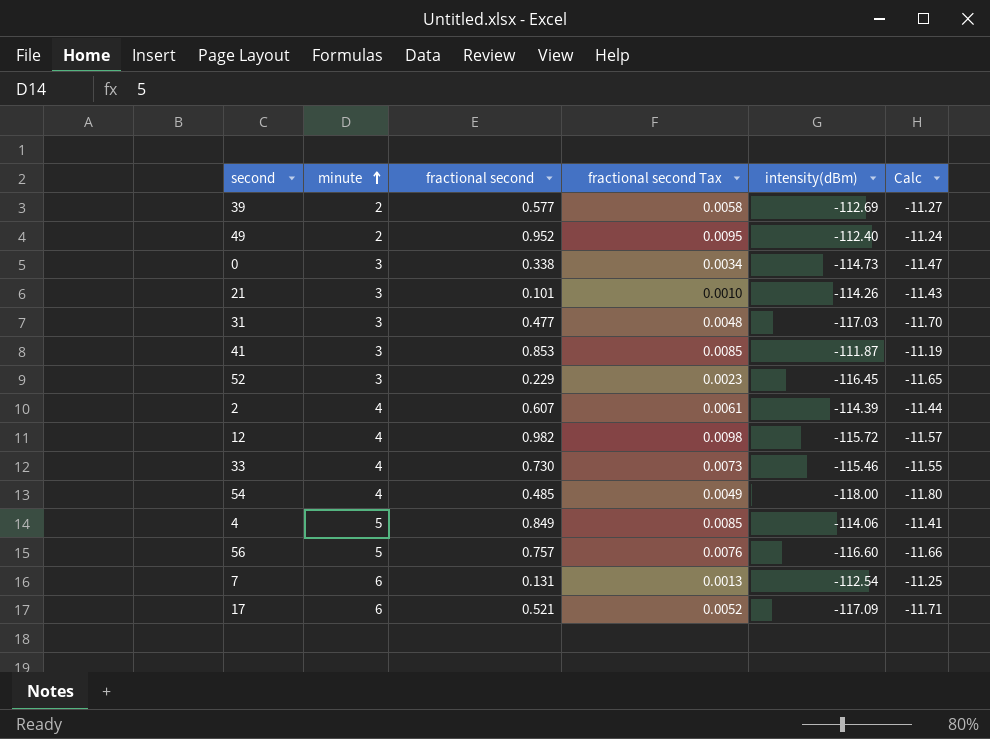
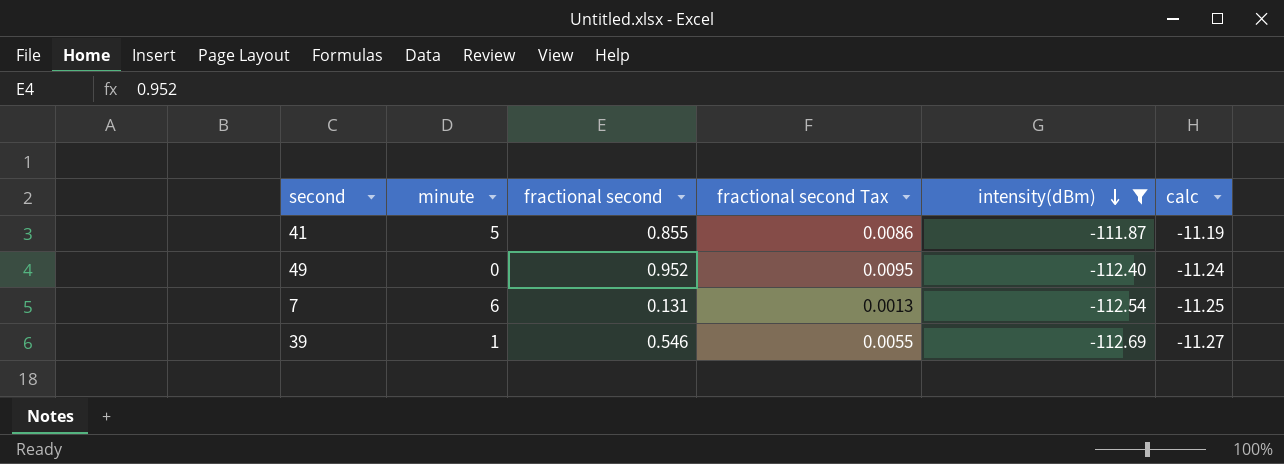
filter: none -> intensity(dBm) >= -112.69
row order: minute ascending -> intensity(dBm) descending
column name: Calc -> calc
41 | minute: 3 -> 5
41 | fractional second: 0.853 -> 0.855
41 | fractional second Tax: 0.0085 -> 0.0086
49 | minute: 2 -> 0
39 | minute: 2 -> 1
39 | fractional second: 0.577 -> 0.546
39 | fractional second Tax: 0.0058 -> 0.0055

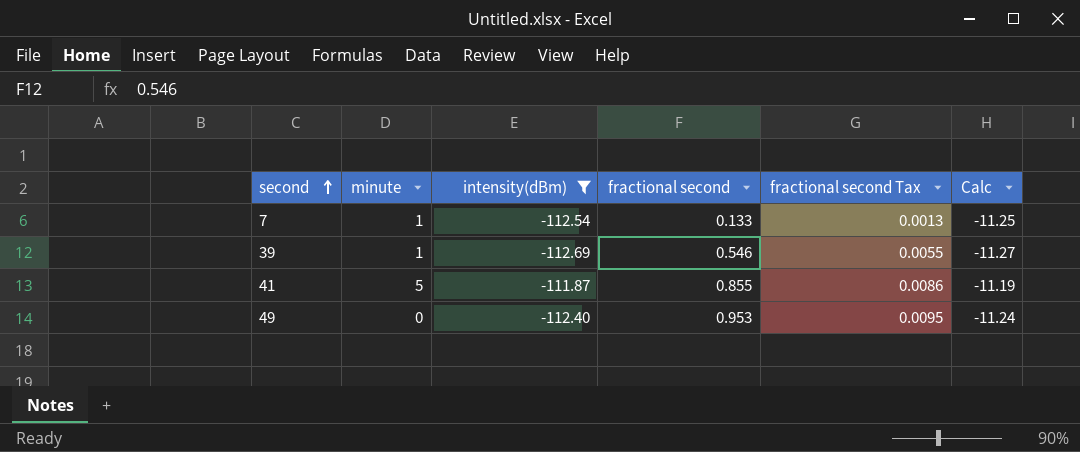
row order: intensity(dBm) descending -> second ascending
column intensity(dBm) | position: 5 -> 3
column name: calc -> Calc
7 | minute: 6 -> 1
7 | fractional second: 0.131 -> 0.133
49 | fractional second: 0.952 -> 0.953

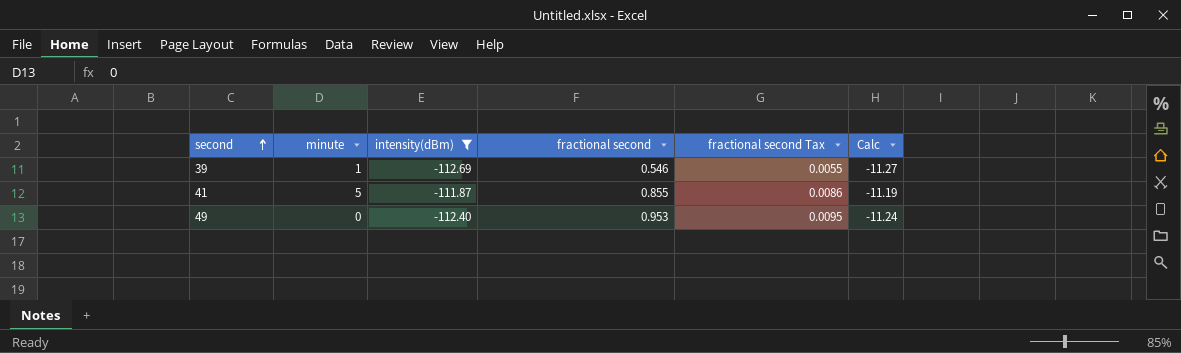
row 7: 1 | -112.54 | 0.133 | 0.0013 | -11.25 -> none

